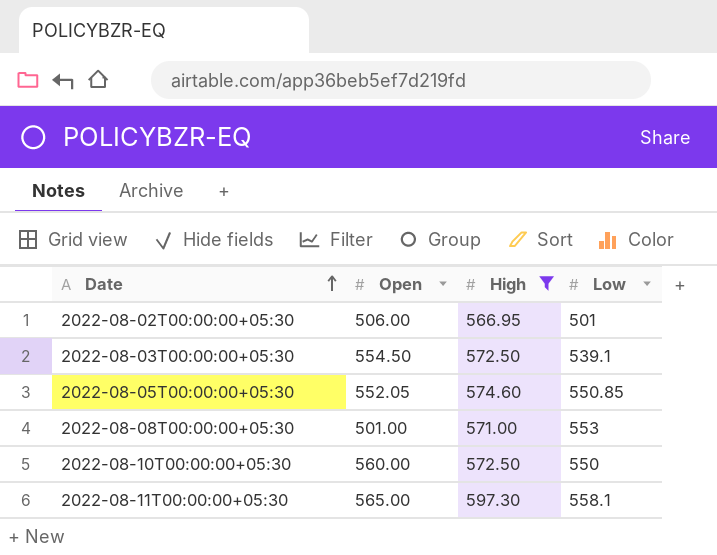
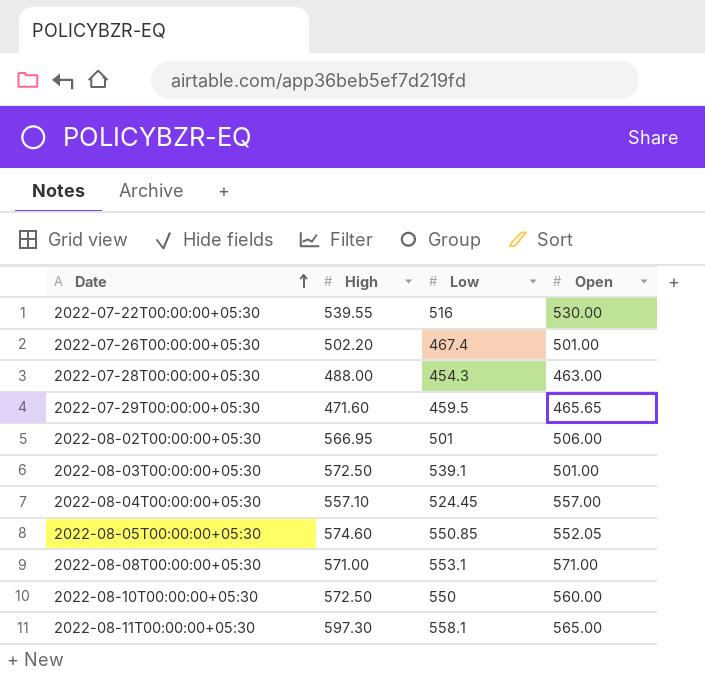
filter: High >= 566.95 -> none
column Open | position: 2 -> 4
2022-08-03T00:00:00+05:30 | Open: 554.50 -> 501.00
2022-08-08T00:00:00+05:30 | Low: 553 -> 553.1
2022-08-08T00:00:00+05:30 | Open: 501.00 -> 571.00

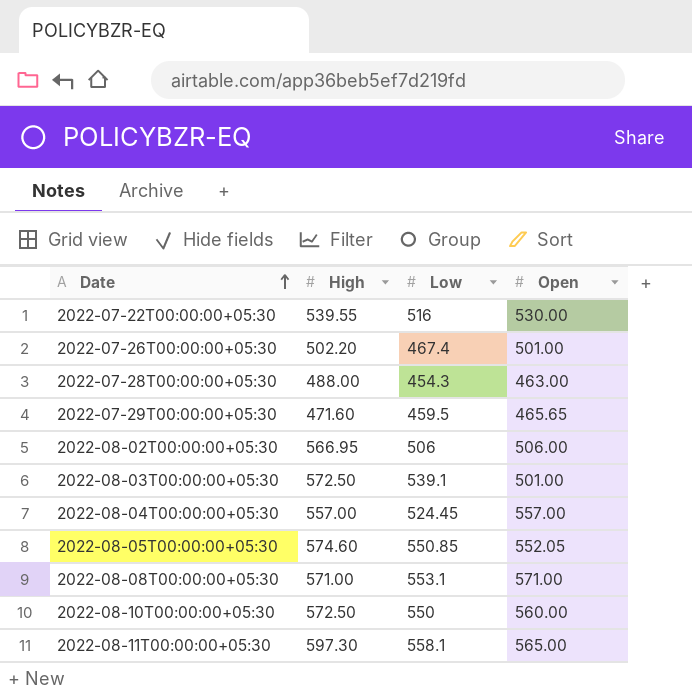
2022-08-02T00:00:00+05:30 | Low: 501 -> 506
2022-08-04T00:00:00+05:30 | High: 557.10 -> 557.00

